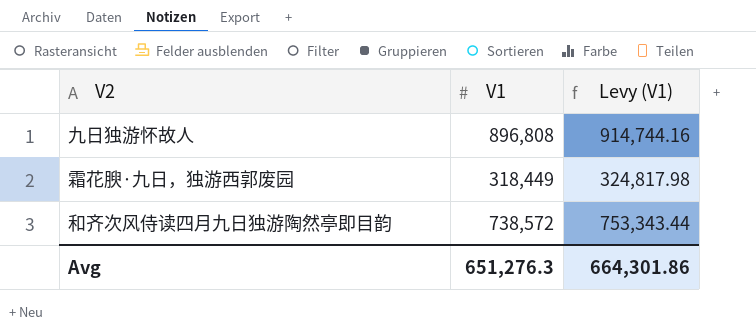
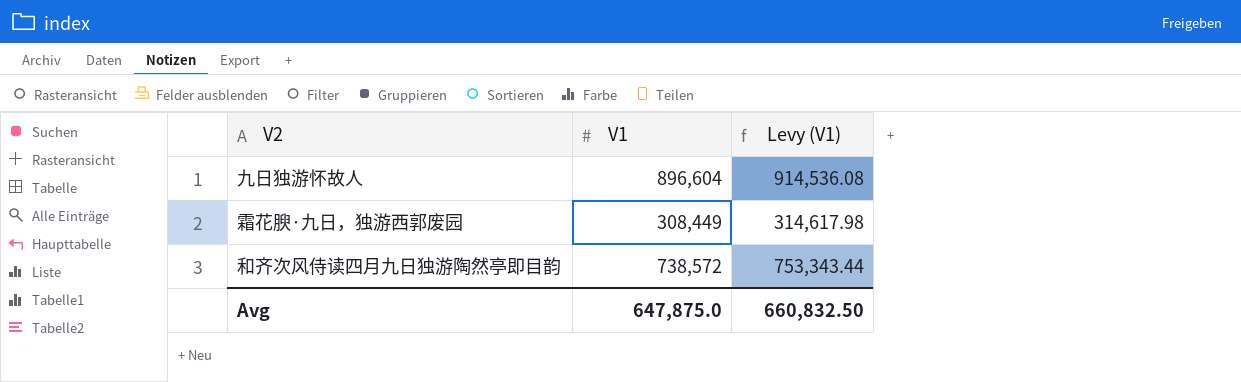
九日独游怀故人 | V1: 896,808 -> 896,604
九日独游怀故人 | Levy (V1): 914,744.16 -> 914,536.08
霜花腴·九日，独游西郭废园 | V1: 318,449 -> 308,449
霜花腴·九日，独游西郭废园 | Levy (V1): 324,817.98 -> 314,617.98
Avg | V1: 651,276.3 -> 647,875.0
Avg | Levy (V1): 664,301.86 -> 660,832.50

